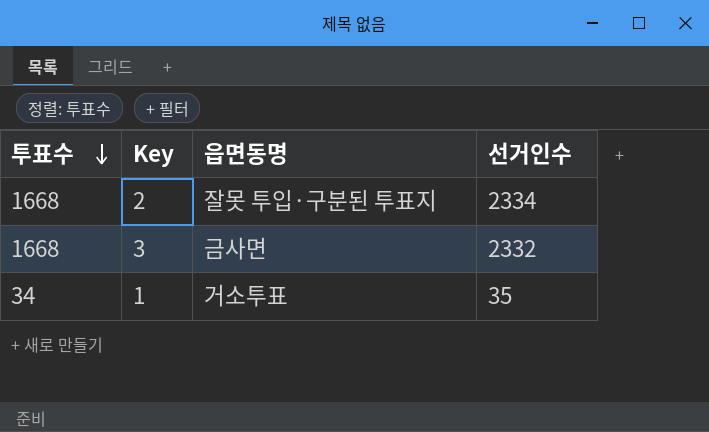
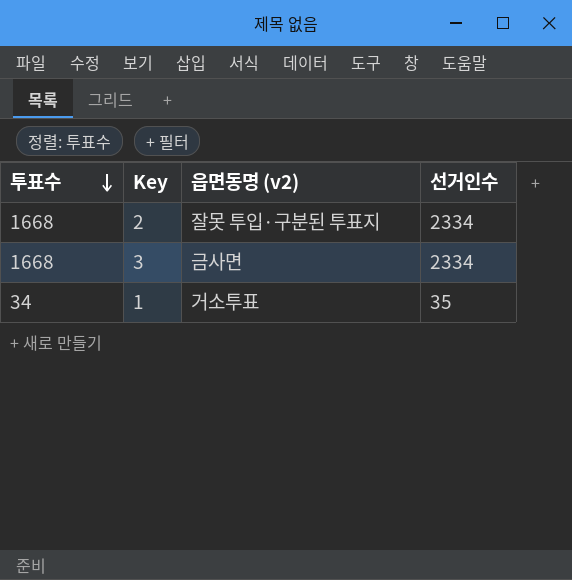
column name: 읍면동명 -> 읍면동명 (v2)
3 | 선거인수: 2332 -> 2334

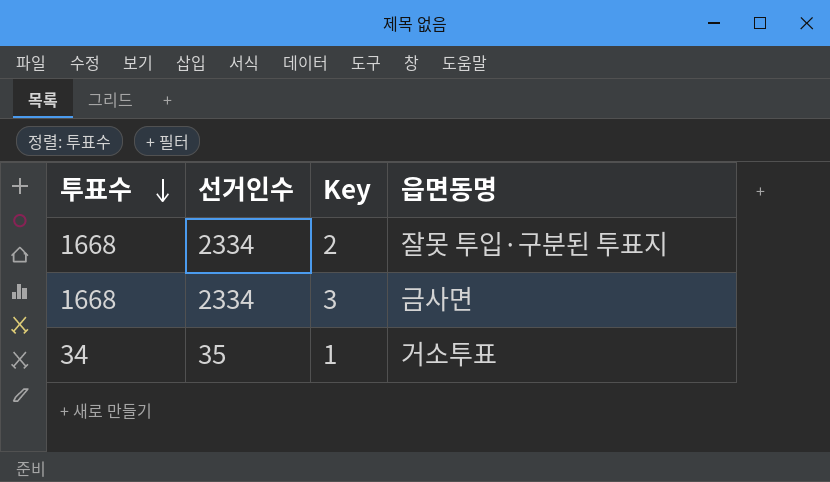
column 선거인수 | position: 4 -> 2
column name: 읍면동명 (v2) -> 읍면동명

